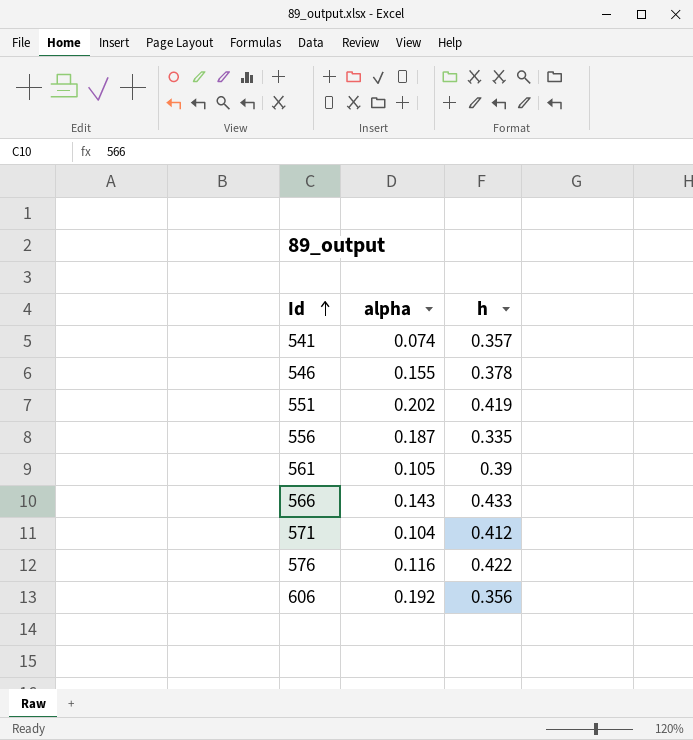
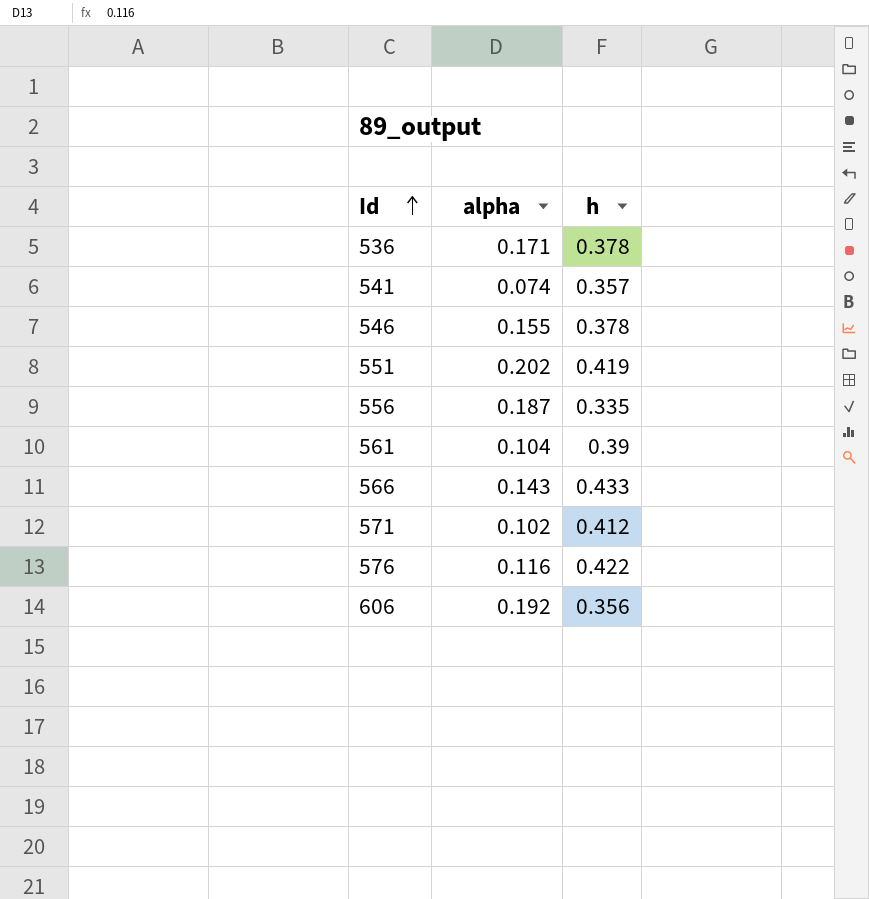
row 536: none -> 0.171 | 0.378
561 | alpha: 0.105 -> 0.104
571 | alpha: 0.104 -> 0.102

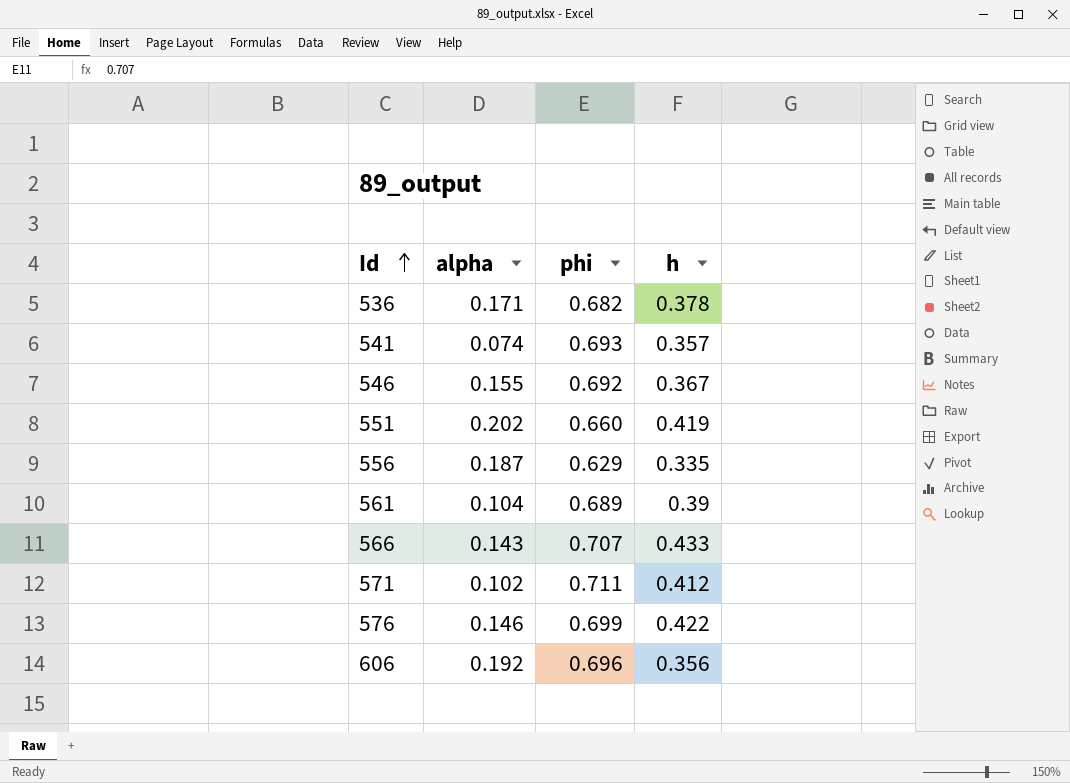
column phi | position: none -> 3
546 | h: 0.378 -> 0.367
576 | alpha: 0.116 -> 0.146

